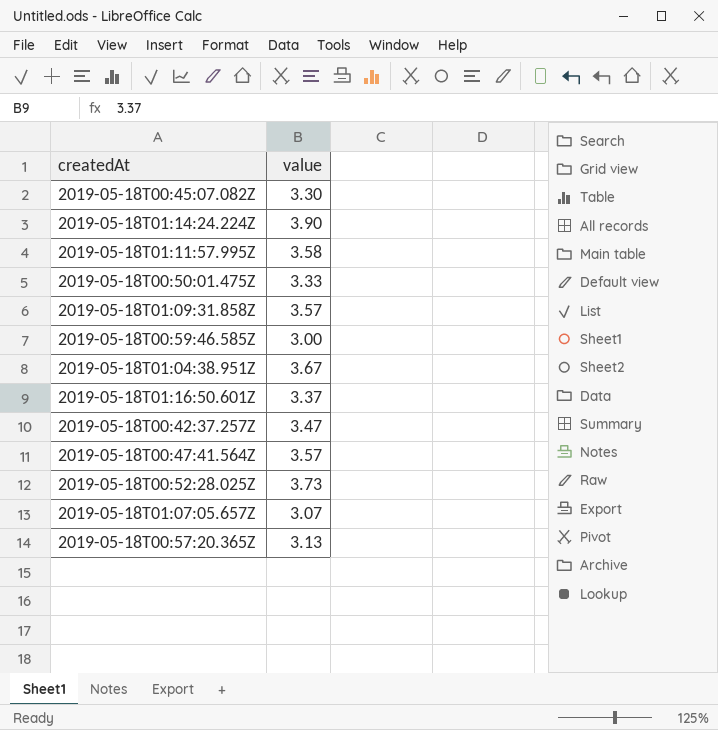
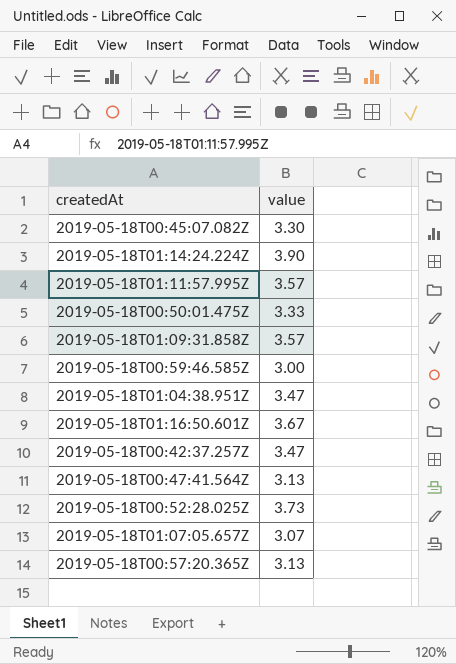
2019-05-18T01:11:57.995Z | value: 3.58 -> 3.57
2019-05-18T01:04:38.951Z | value: 3.67 -> 3.47
2019-05-18T01:16:50.601Z | value: 3.37 -> 3.67
2019-05-18T00:47:41.564Z | value: 3.57 -> 3.13

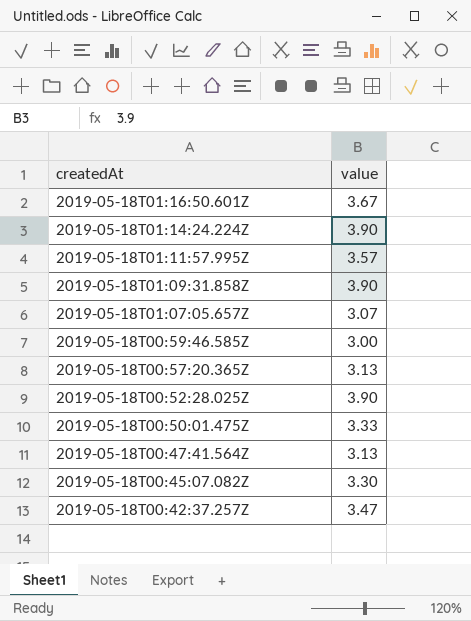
row order: none -> createdAt descending
row 2019-05-18T01:04:38.951Z: 3.47 -> none
2019-05-18T01:09:31.858Z | value: 3.57 -> 3.90
2019-05-18T00:52:28.025Z | value: 3.73 -> 3.90

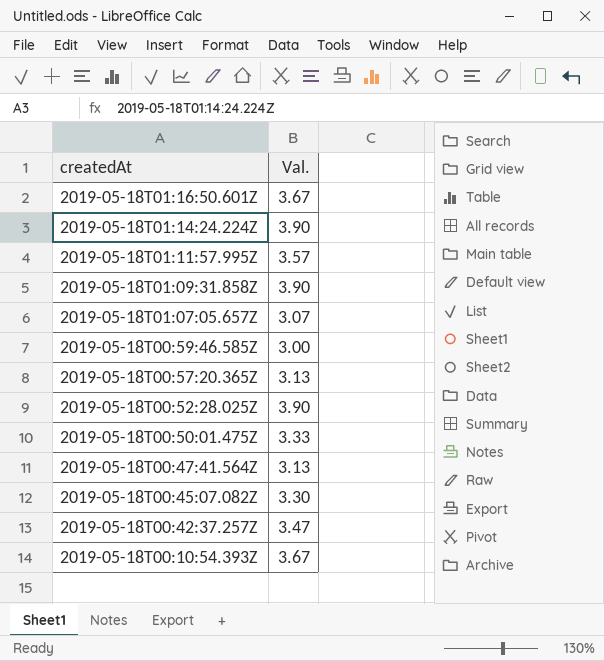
column name: value -> Val.
row 2019-05-18T00:10:54.393Z: none -> 3.67

